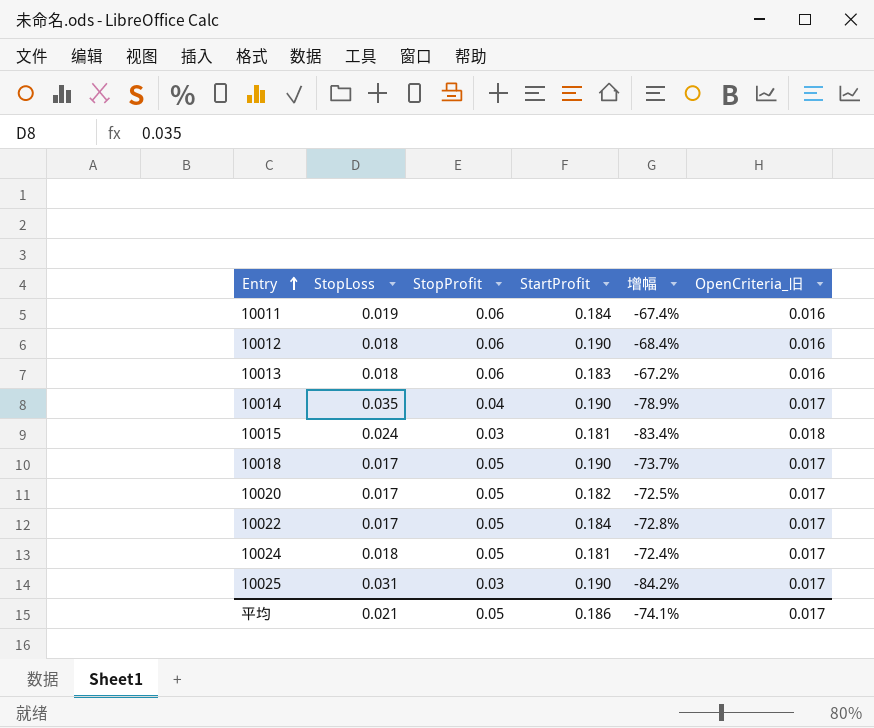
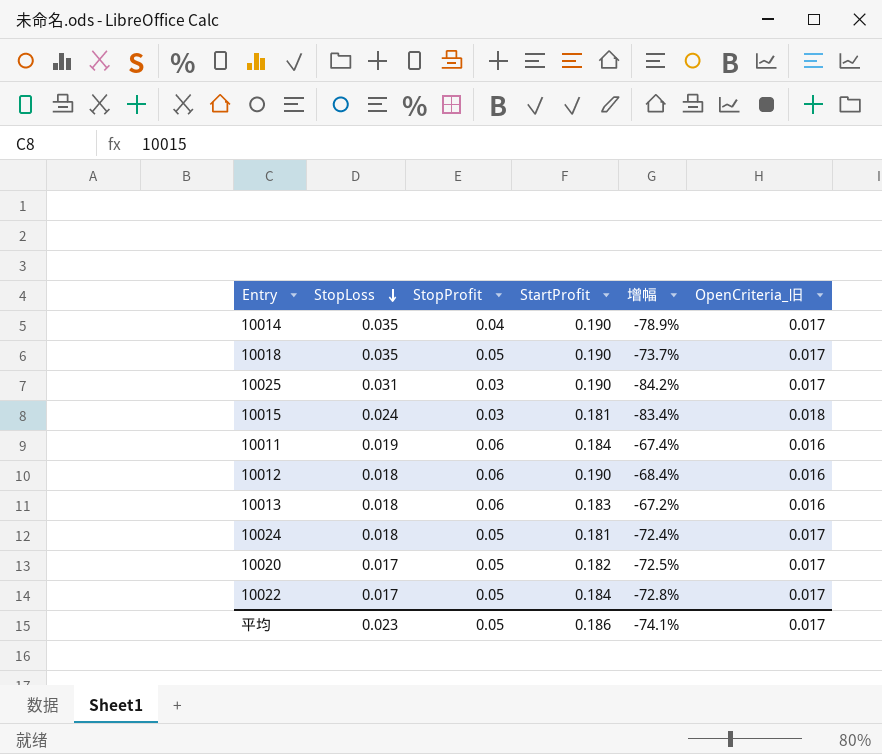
row order: Entry ascending -> StopLoss descending
10018 | StopLoss: 0.017 -> 0.035
平均 | StopLoss: 0.021 -> 0.023

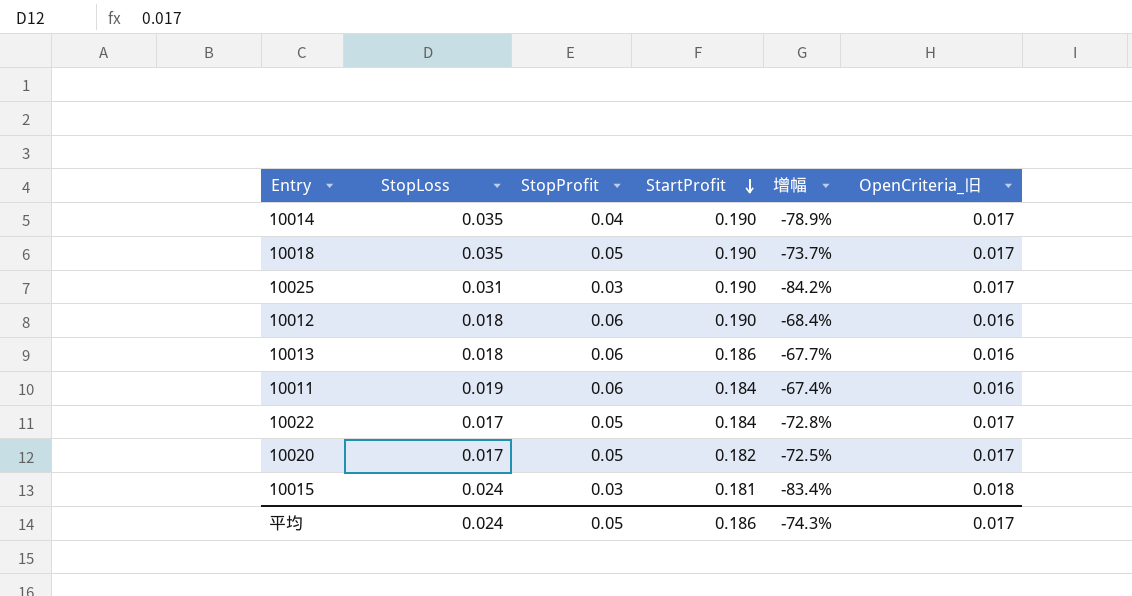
row order: StopLoss descending -> StartProfit descending
row 10024: 0.018 | 0.05 | 0.181 | -72.4% | 0.017 -> none
10013 | StartProfit: 0.183 -> 0.186
10013 | 增幅: -67.2% -> -67.7%
平均 | StopLoss: 0.023 -> 0.024
平均 | 增幅: -74.1% -> -74.3%

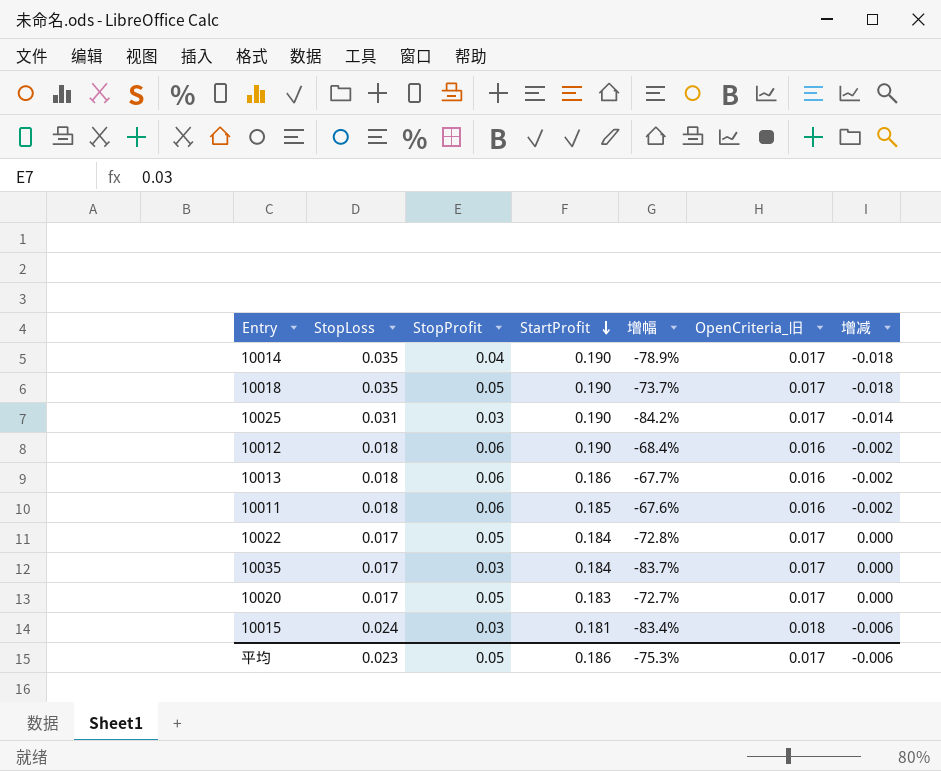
column 增减 | formula: none -> [OpenCriteria_旧] - [StopLoss]
10011 | StopLoss: 0.019 -> 0.018
10011 | StartProfit: 0.184 -> 0.185
10011 | 增幅: -67.4% -> -67.6%
row 10035: none -> 0.017 | 0.03 | 0.184 | -83.7% | 0.017 | 0.000
10020 | StartProfit: 0.182 -> 0.183
10020 | 增幅: -72.5% -> -72.7%
平均 | StopLoss: 0.024 -> 0.023
平均 | 增幅: -74.3% -> -75.3%

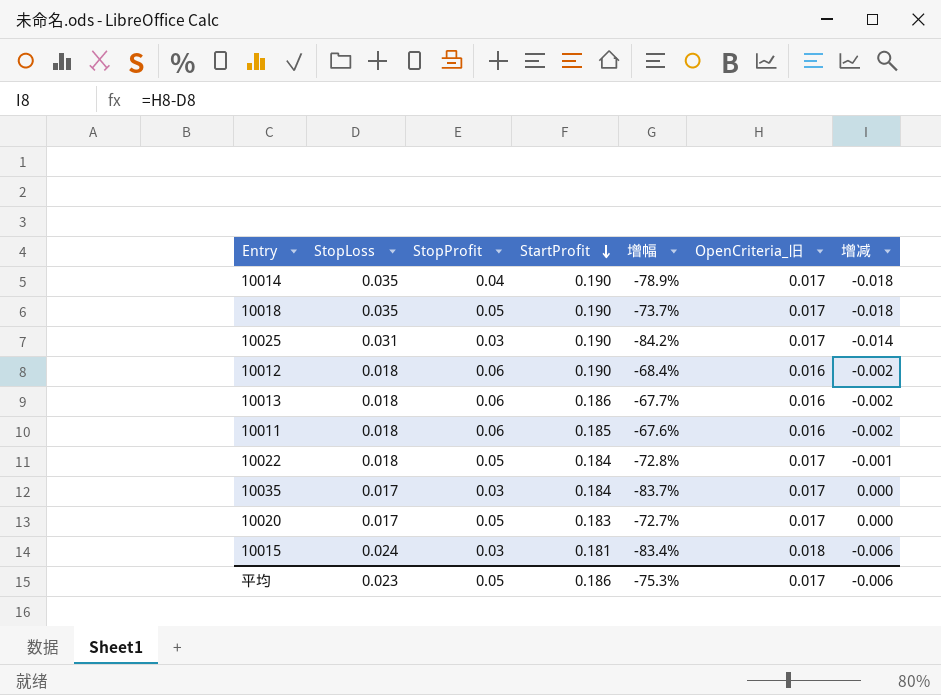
10022 | StopLoss: 0.017 -> 0.018
10022 | 增减: 0.000 -> -0.001

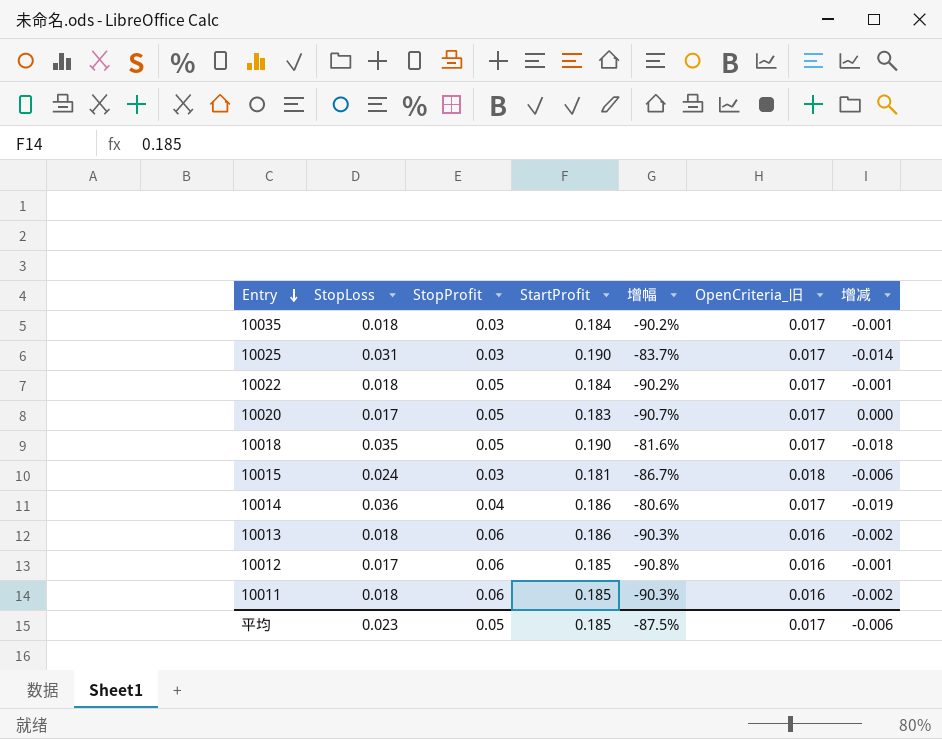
row order: StartProfit descending -> Entry descending
column 增幅 | formula: ([StopProfit] - [StartProfit]) / [StartProfit] -> ([StopLoss] - [StartProfit]) / [StartProfit]
10035 | StopLoss: 0.017 -> 0.018
10035 | 增减: 0.000 -> -0.001
10014 | StopLoss: 0.035 -> 0.036
10014 | StartProfit: 0.190 -> 0.186
10014 | 增减: -0.018 -> -0.019
10012 | StopLoss: 0.018 -> 0.017
10012 | StartProfit: 0.190 -> 0.185
10012 | 增减: -0.002 -> -0.001
平均 | StartProfit: 0.186 -> 0.185
平均 | 增幅: -75.3% -> -87.5%

